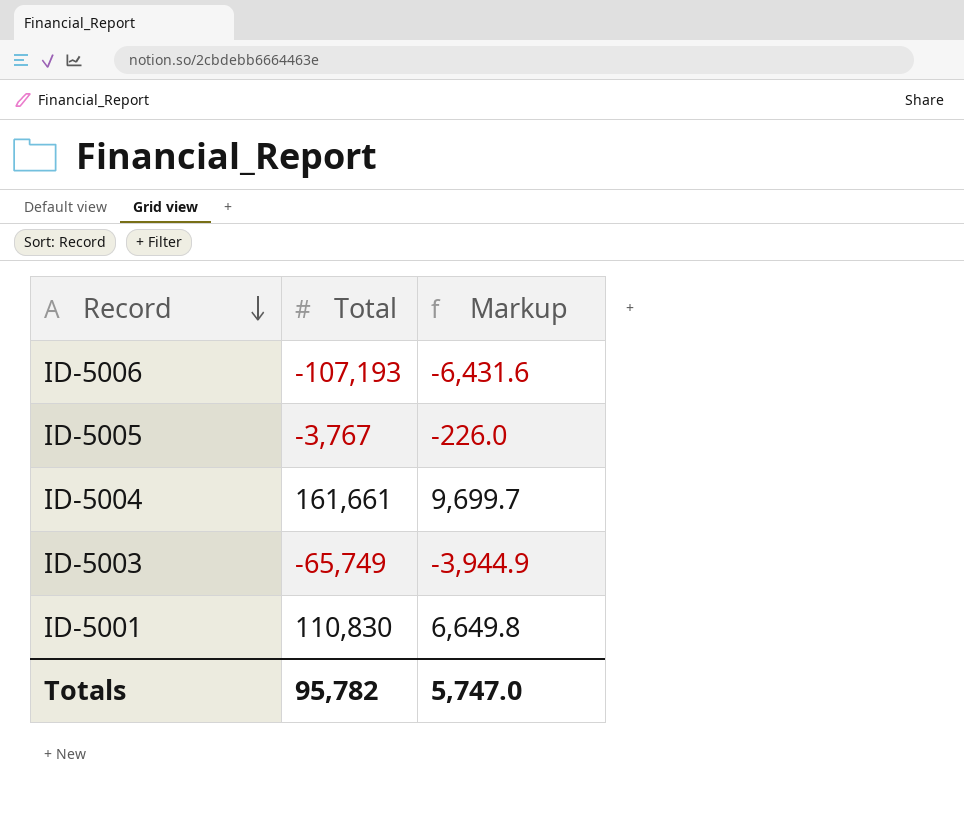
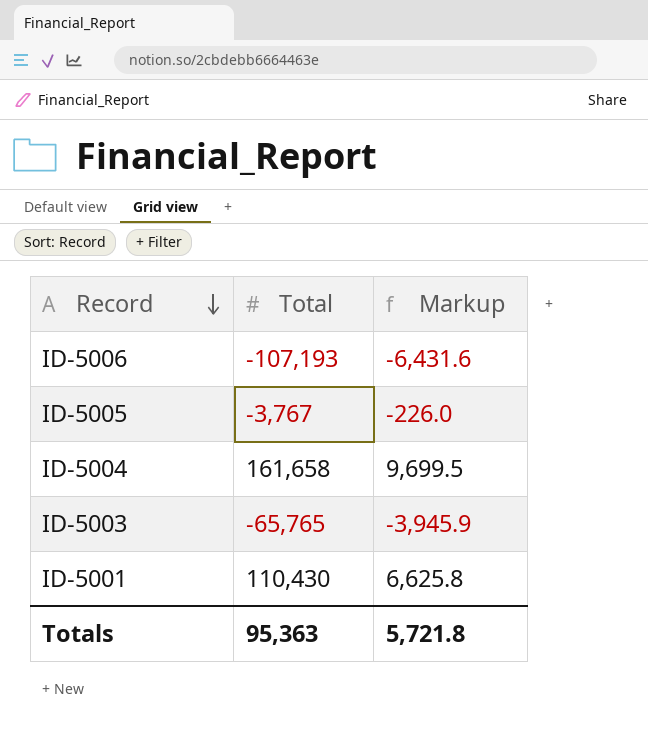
ID-5004 | Total: 161,661 -> 161,658
ID-5004 | Markup: 9,699.7 -> 9,699.5
ID-5003 | Total: -65,749 -> -65,765
ID-5003 | Markup: -3,944.9 -> -3,945.9
ID-5001 | Total: 110,830 -> 110,430
ID-5001 | Markup: 6,649.8 -> 6,625.8
Totals | Total: 95,782 -> 95,363
Totals | Markup: 5,747.0 -> 5,721.8

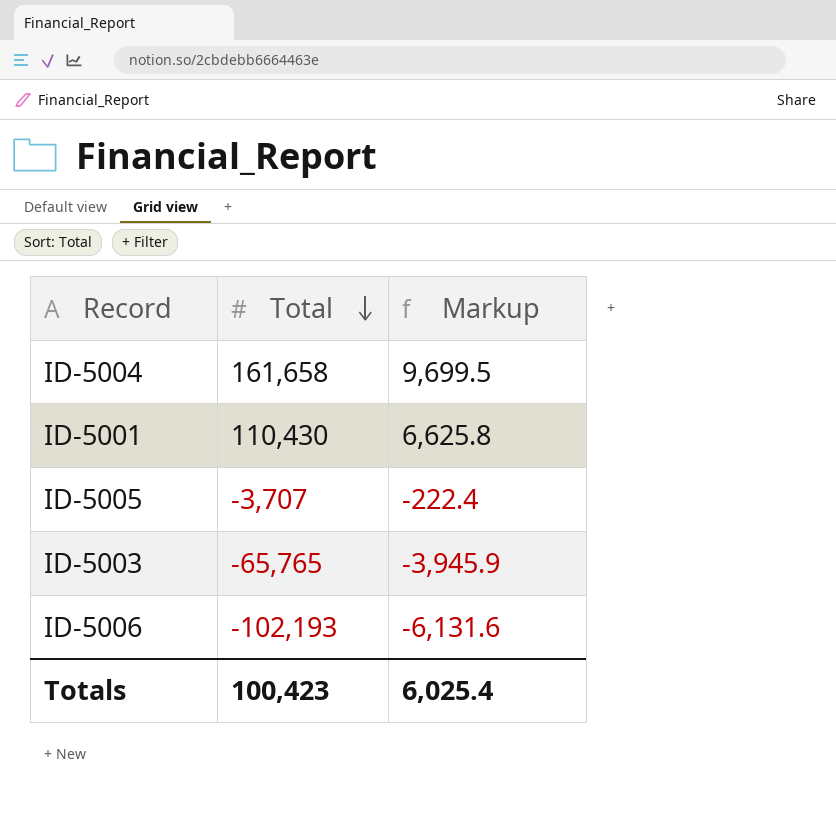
row order: Record descending -> Total descending
ID-5005 | Total: -3,767 -> -3,707
ID-5005 | Markup: -226.0 -> -222.4
ID-5006 | Total: -107,193 -> -102,193
ID-5006 | Markup: -6,431.6 -> -6,131.6
Totals | Total: 95,363 -> 100,423
Totals | Markup: 5,721.8 -> 6,025.4

